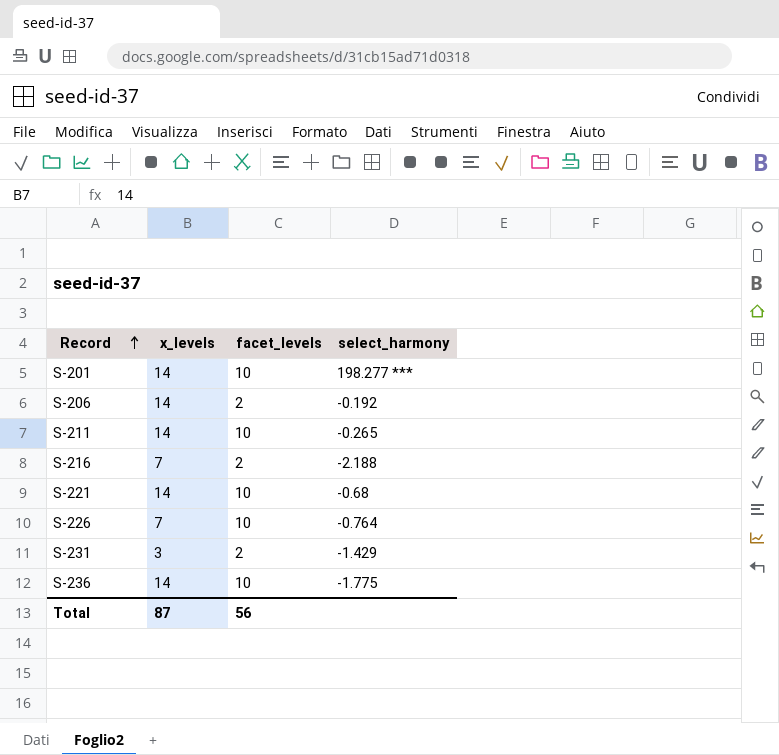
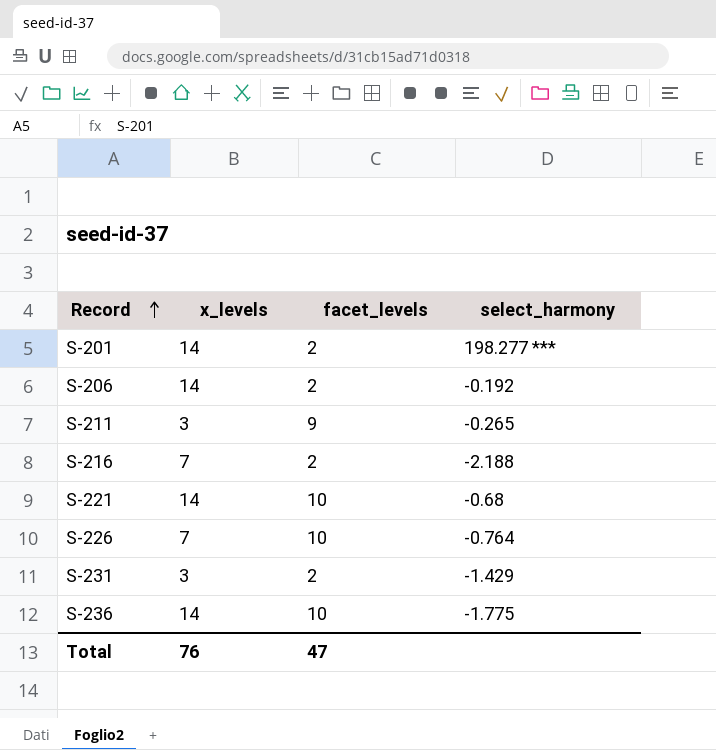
S-201 | facet_levels: 10 -> 2
S-211 | x_levels: 14 -> 3
S-211 | facet_levels: 10 -> 9
Total | x_levels: 87 -> 76
Total | facet_levels: 56 -> 47

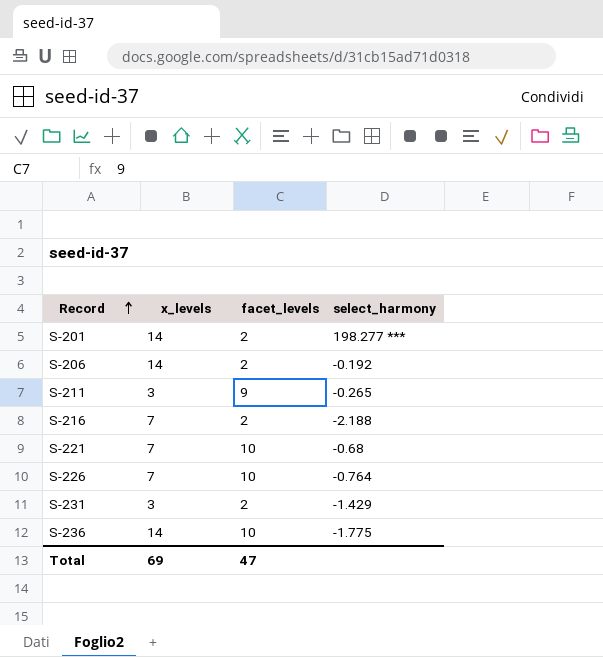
S-221 | x_levels: 14 -> 7
Total | x_levels: 76 -> 69

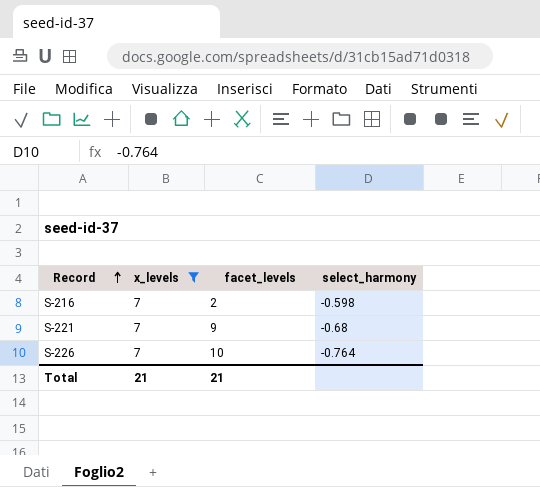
filter: none -> x_levels = 7
S-216 | select_harmony: -2.188 -> -0.598
S-221 | facet_levels: 10 -> 9
Total | x_levels: 69 -> 21
Total | facet_levels: 47 -> 21

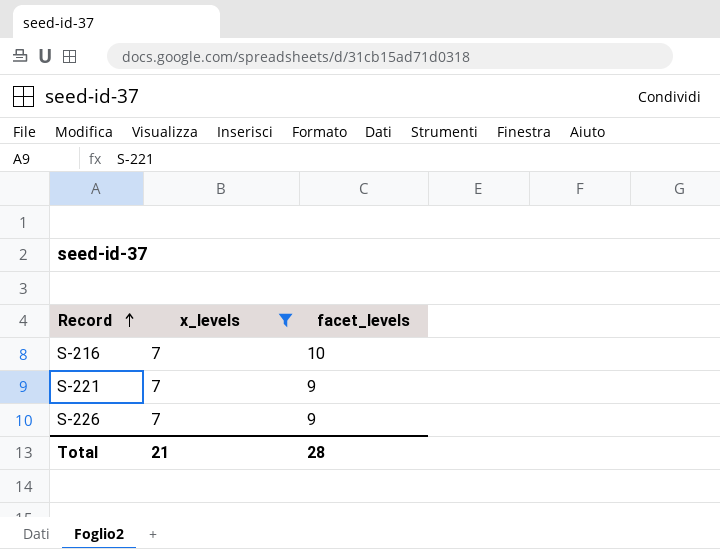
column select_harmony | position: 4 -> none
S-216 | facet_levels: 2 -> 10
S-226 | facet_levels: 10 -> 9
Total | facet_levels: 21 -> 28

